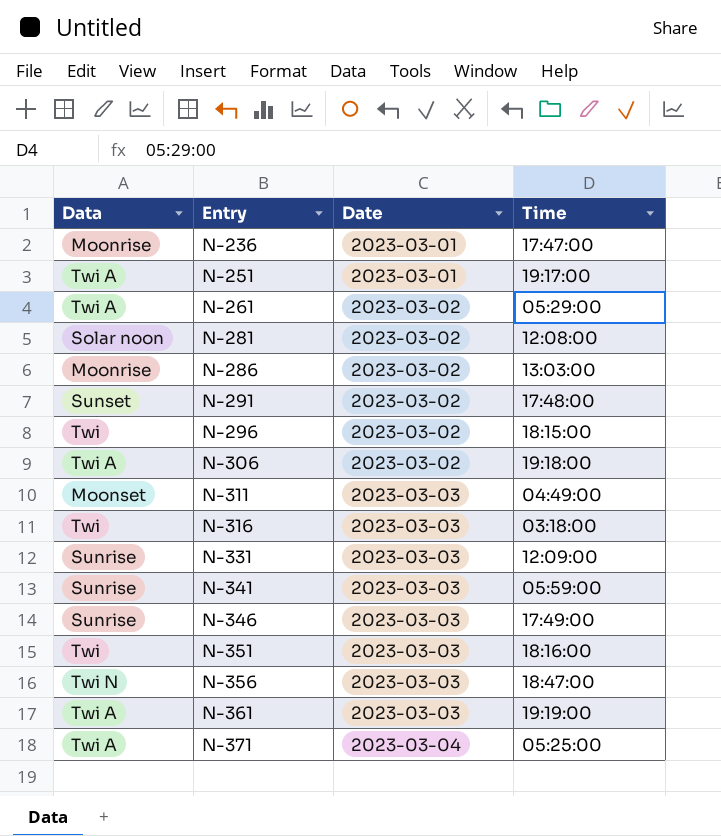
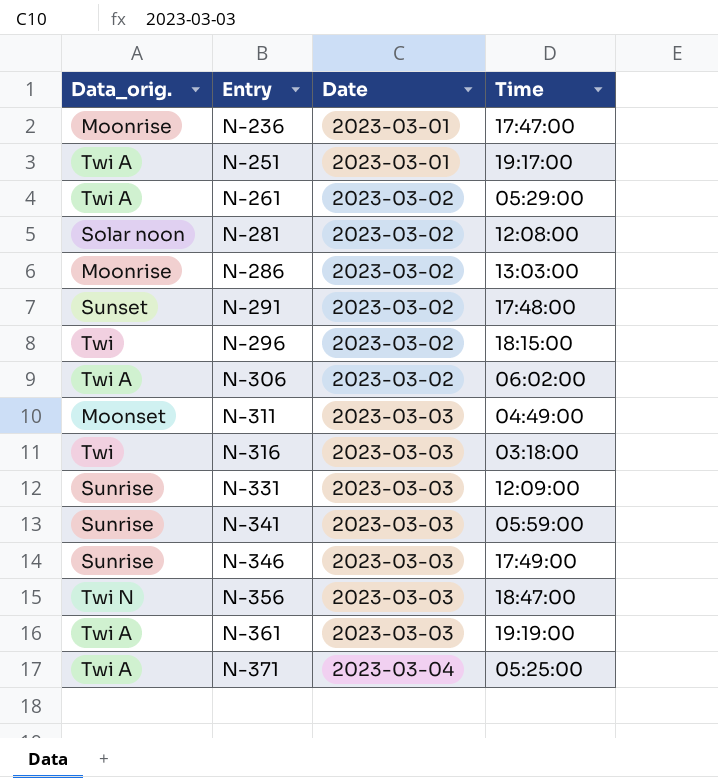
column name: Data -> Data_orig.
row N-351: Twi | 2023-03-03 | 18:16:00 -> none
N-306 | Time: 19:18:00 -> 06:02:00

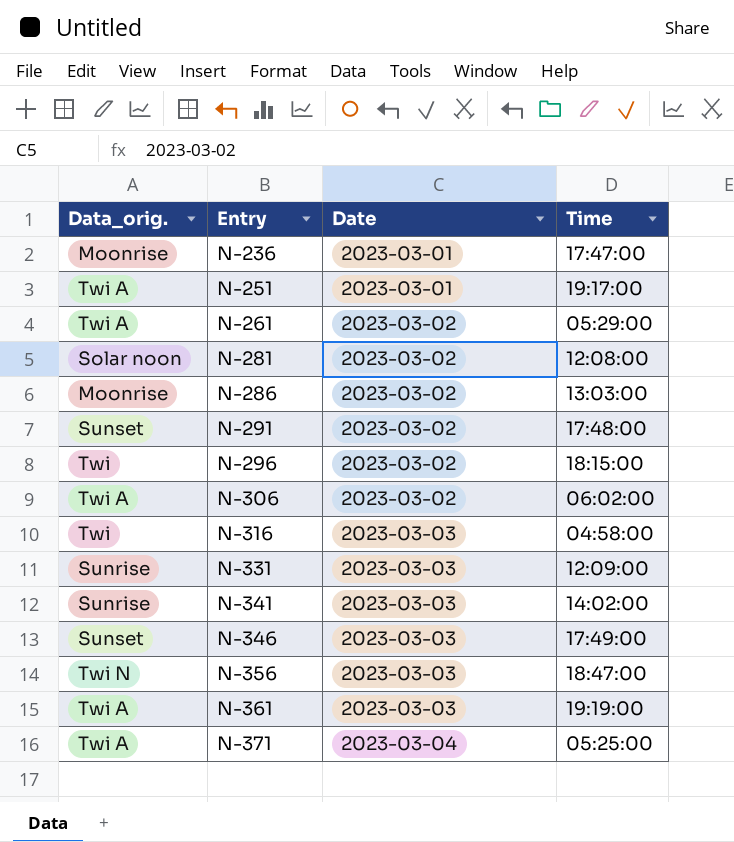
row N-311: Moonset | 2023-03-03 | 04:49:00 -> none
N-316 | Time: 03:18:00 -> 04:58:00
N-341 | Time: 05:59:00 -> 14:02:00
N-346 | Data_orig.: Sunrise -> Sunset

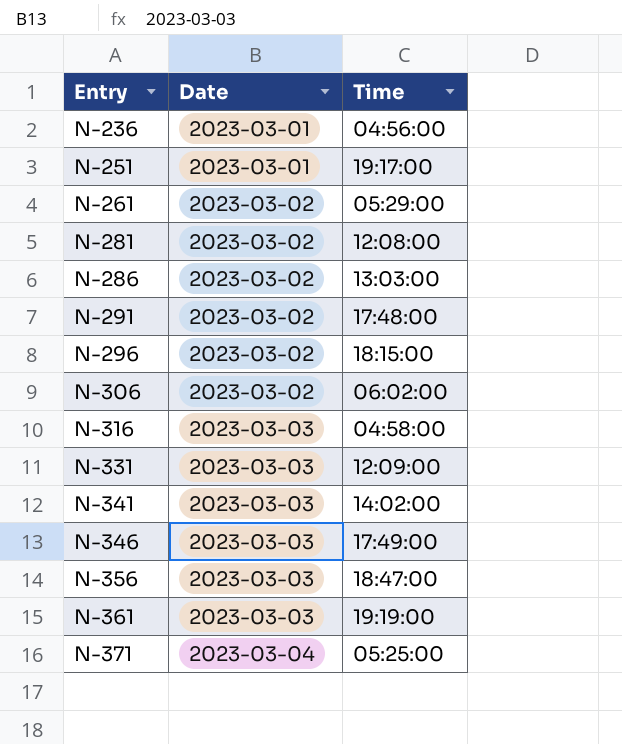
column Data_orig. | position: 1 -> none
N-236 | Time: 17:47:00 -> 04:56:00

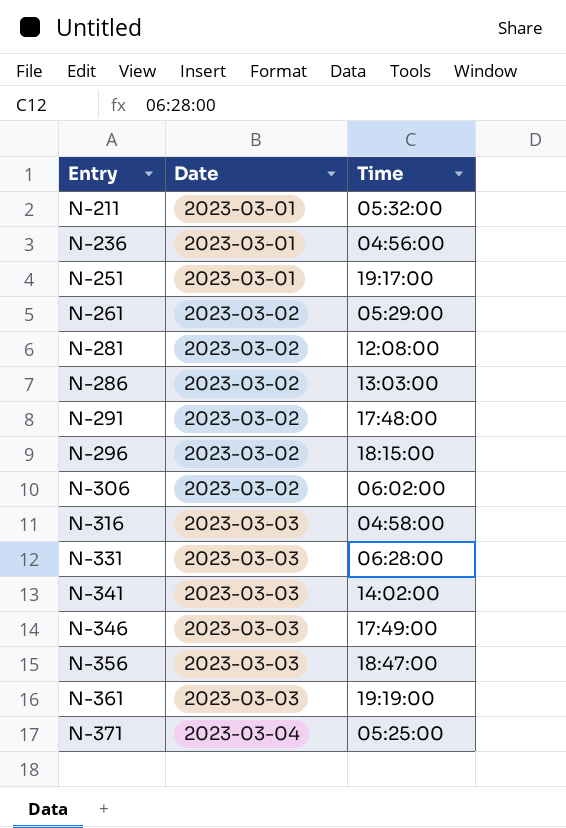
row N-211: none -> 2023-03-01 | 05:32:00
N-331 | Time: 12:09:00 -> 06:28:00

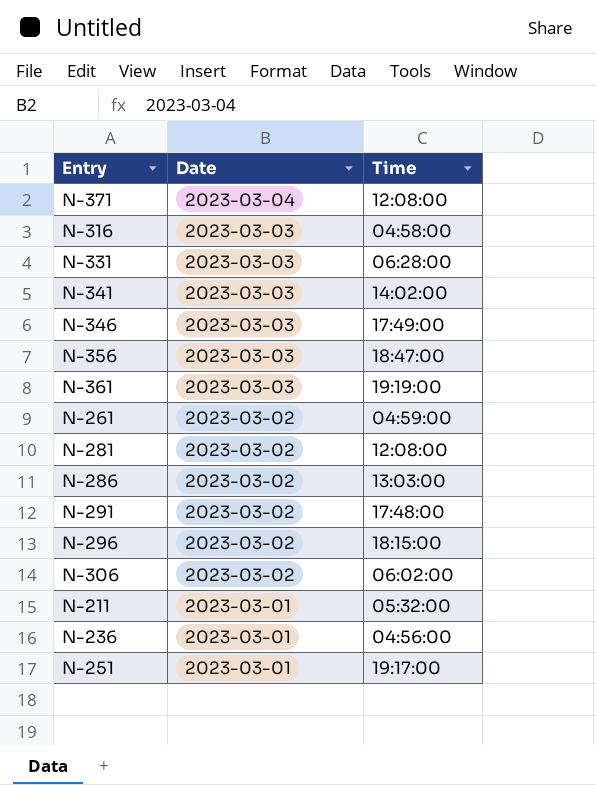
row order: Entry ascending -> Date descending
N-371 | Time: 05:25:00 -> 12:08:00
N-261 | Time: 05:29:00 -> 04:59:00

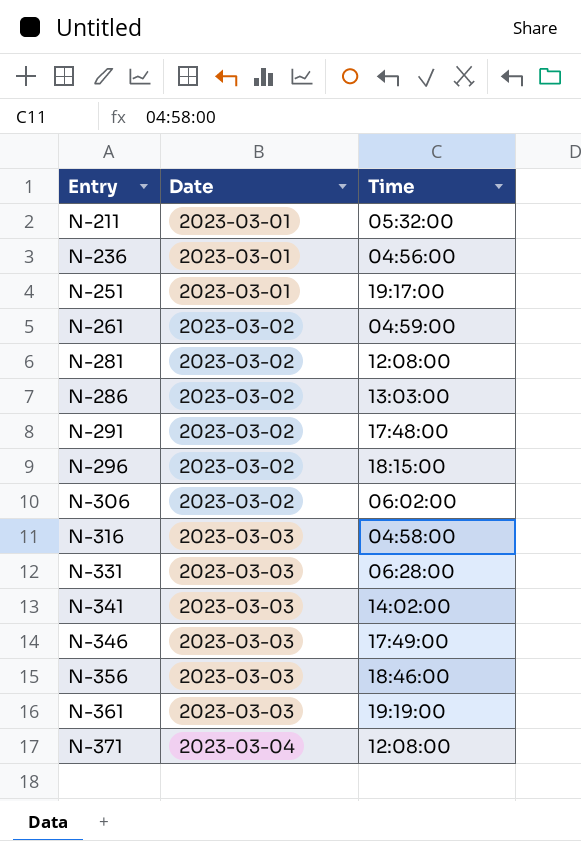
row order: Date descending -> Entry ascending
N-356 | Time: 18:47:00 -> 18:46:00

